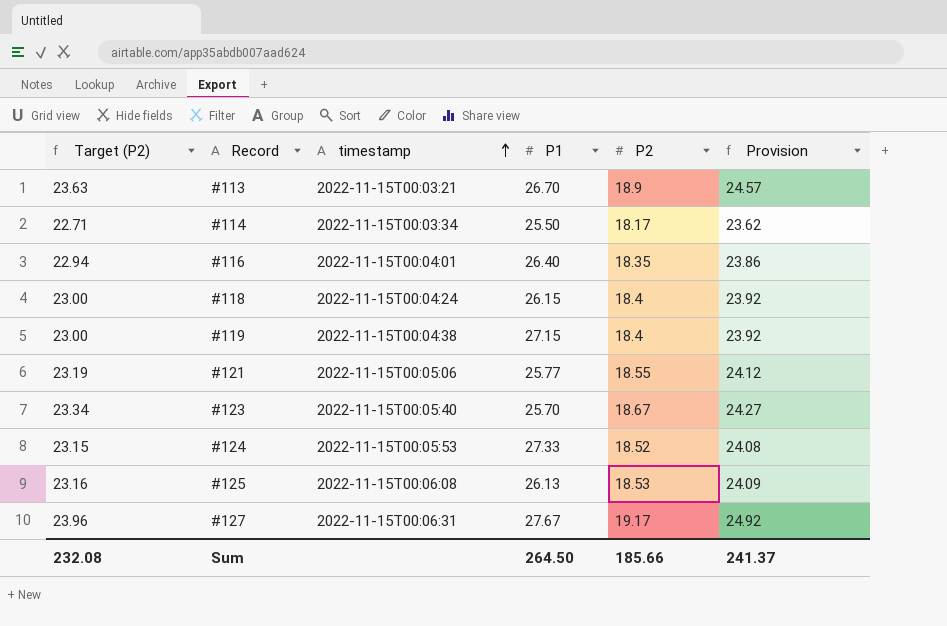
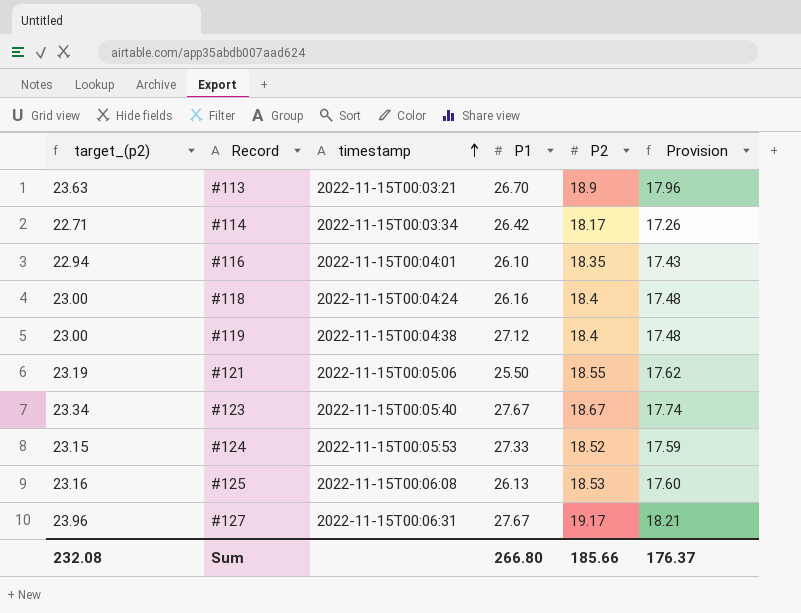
column name: Target (P2) -> target_(p2)
column Provision | formula: [P2] * 1.3 -> [P2] * 0.95
#114 | P1: 25.50 -> 26.42
#116 | P1: 26.40 -> 26.10
#118 | P1: 26.15 -> 26.16
#119 | P1: 27.15 -> 27.12
#121 | P1: 25.77 -> 25.50
#123 | P1: 25.70 -> 27.67
Sum | P1: 264.50 -> 266.80
Sum | Provision: 241.37 -> 176.37

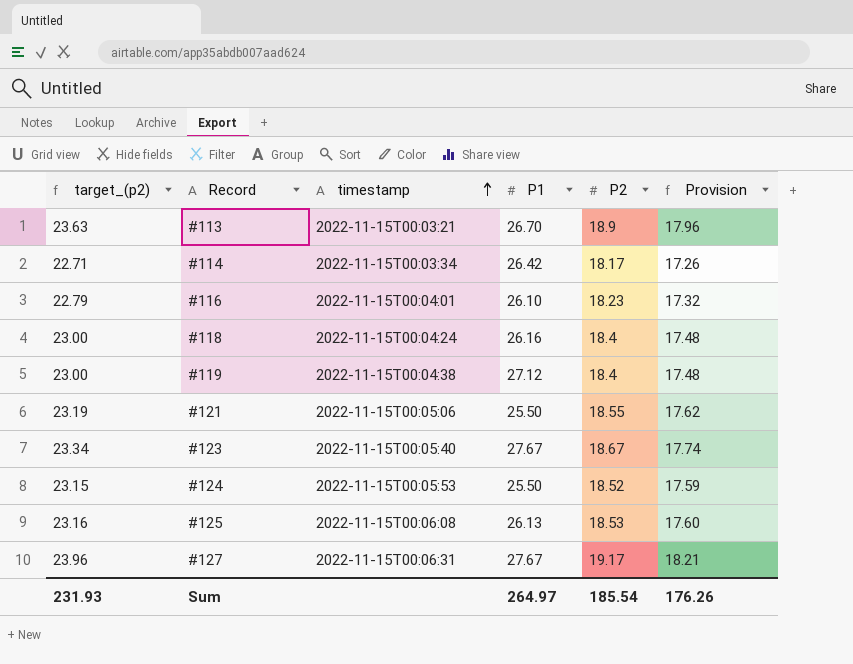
#116 | target_(p2): 22.94 -> 22.79
#116 | P2: 18.35 -> 18.23
#116 | Provision: 17.43 -> 17.32
#124 | P1: 27.33 -> 25.50
Sum | target_(p2): 232.08 -> 231.93
Sum | P1: 266.80 -> 264.97
Sum | P2: 185.66 -> 185.54
Sum | Provision: 176.37 -> 176.26

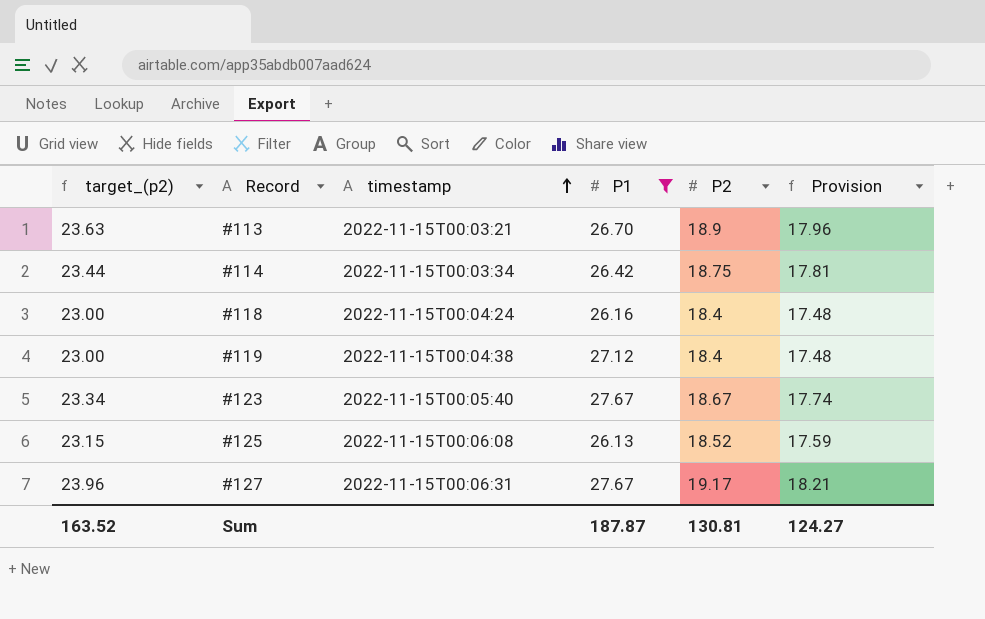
filter: none -> P1 >= 26.13
#114 | target_(p2): 22.71 -> 23.44
#114 | P2: 18.17 -> 18.75
#114 | Provision: 17.26 -> 17.81
#125 | target_(p2): 23.16 -> 23.15
#125 | P2: 18.53 -> 18.52
#125 | Provision: 17.60 -> 17.59
Sum | target_(p2): 231.93 -> 163.52
Sum | P1: 264.97 -> 187.87
Sum | P2: 185.54 -> 130.81
Sum | Provision: 176.26 -> 124.27

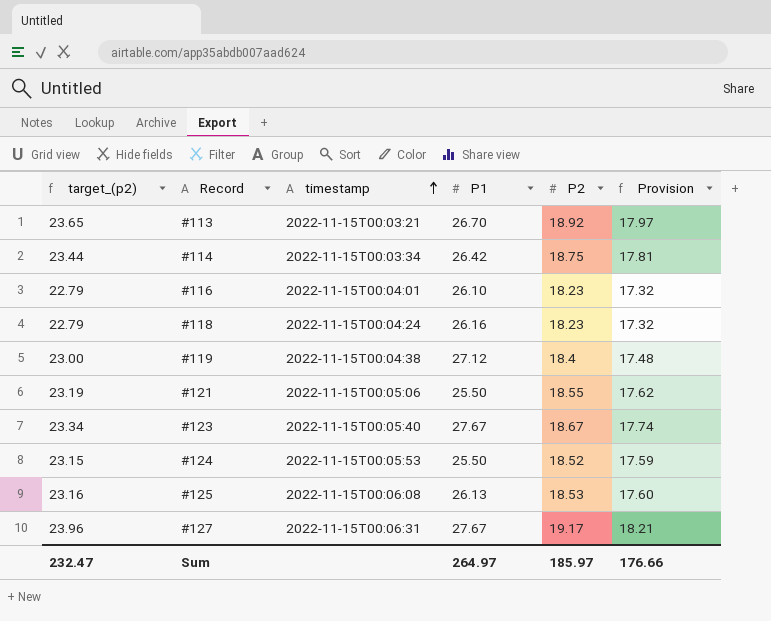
filter: P1 >= 26.13 -> none
#113 | target_(p2): 23.63 -> 23.65
#113 | P2: 18.9 -> 18.92
#113 | Provision: 17.96 -> 17.97
#118 | target_(p2): 23.00 -> 22.79
#118 | P2: 18.4 -> 18.23
#118 | Provision: 17.48 -> 17.32
#125 | target_(p2): 23.15 -> 23.16
#125 | P2: 18.52 -> 18.53
#125 | Provision: 17.59 -> 17.60
Sum | target_(p2): 163.52 -> 232.47
Sum | P1: 187.87 -> 264.97
Sum | P2: 130.81 -> 185.97
Sum | Provision: 124.27 -> 176.66

